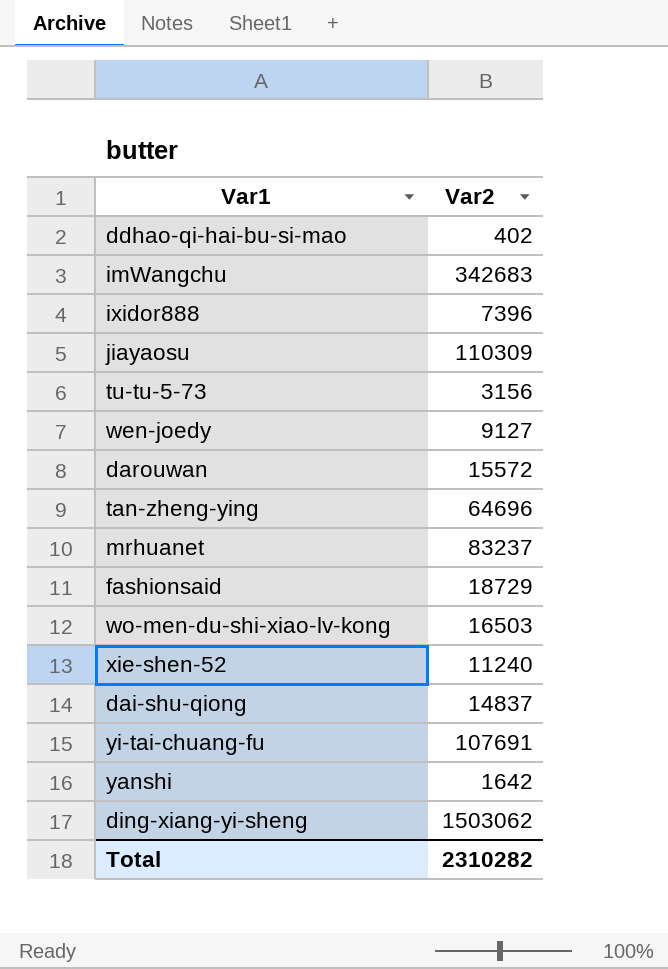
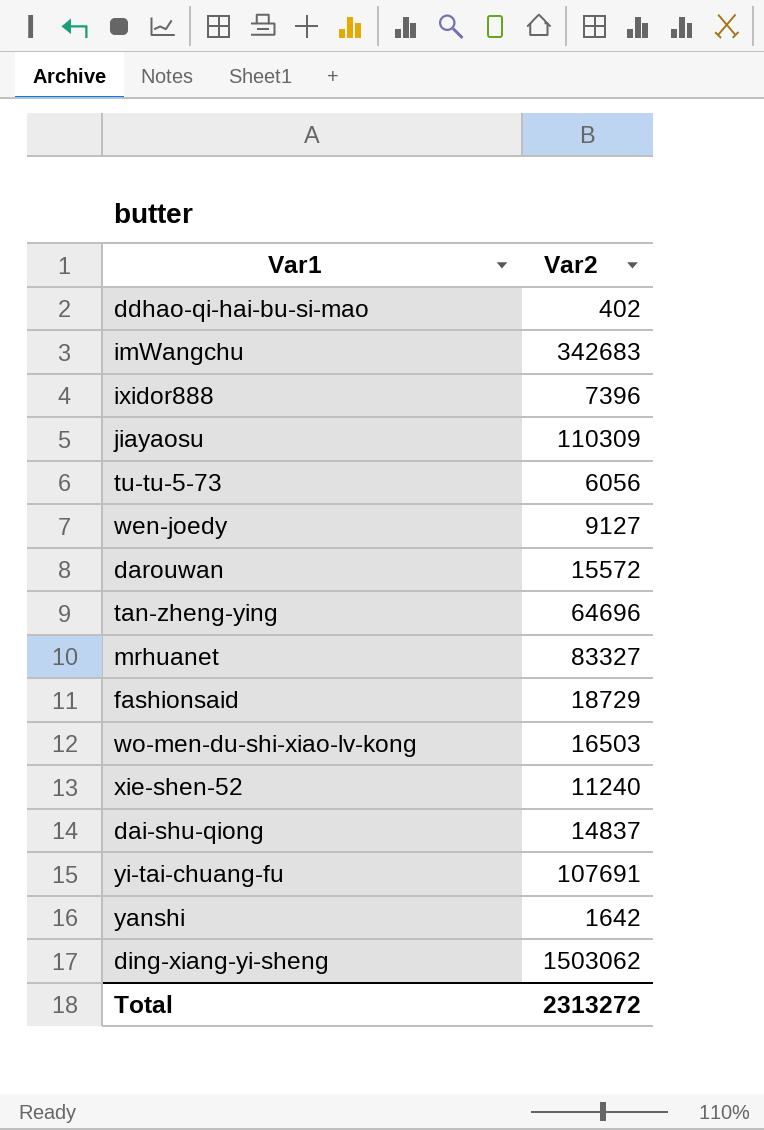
tu-tu-5-73 | Var2: 3156 -> 6056
mrhuanet | Var2: 83237 -> 83327
Total | Var2: 2310282 -> 2313272

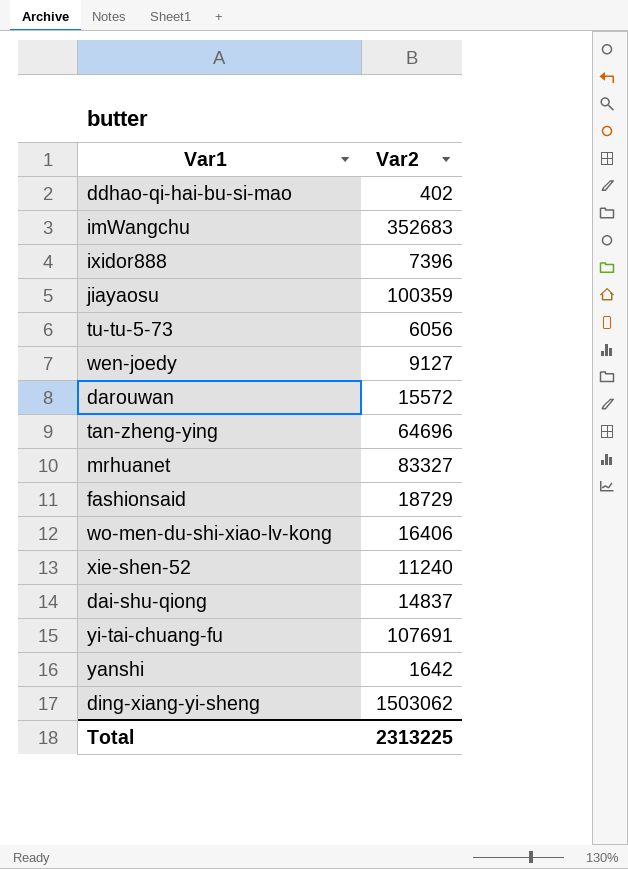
imWangchu | Var2: 342683 -> 352683
jiayaosu | Var2: 110309 -> 100359
wo-men-du-shi-xiao-lv-kong | Var2: 16503 -> 16406
Total | Var2: 2313272 -> 2313225

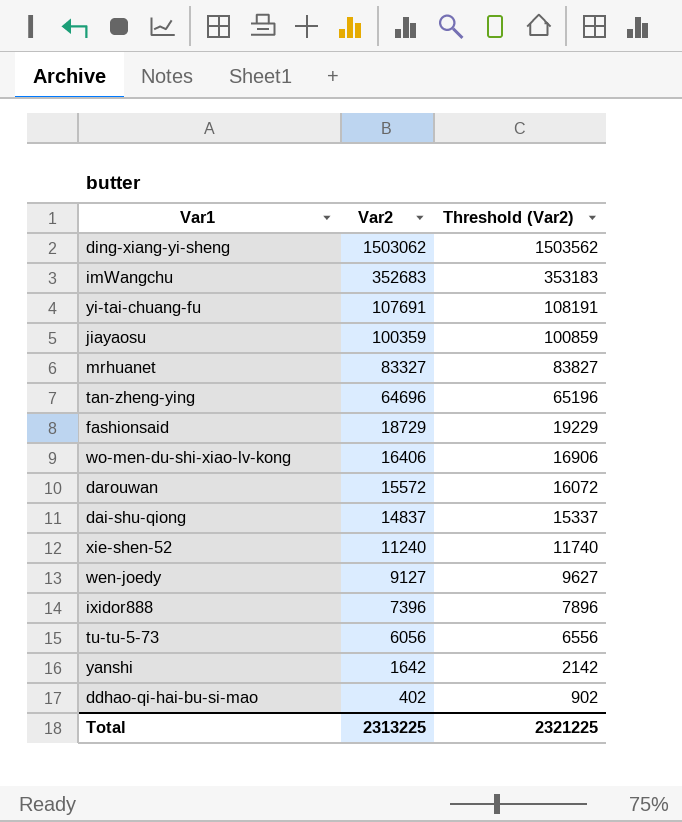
row order: none -> Var2 descending
column Threshold (Var2) | formula: none -> [Var2] + 500

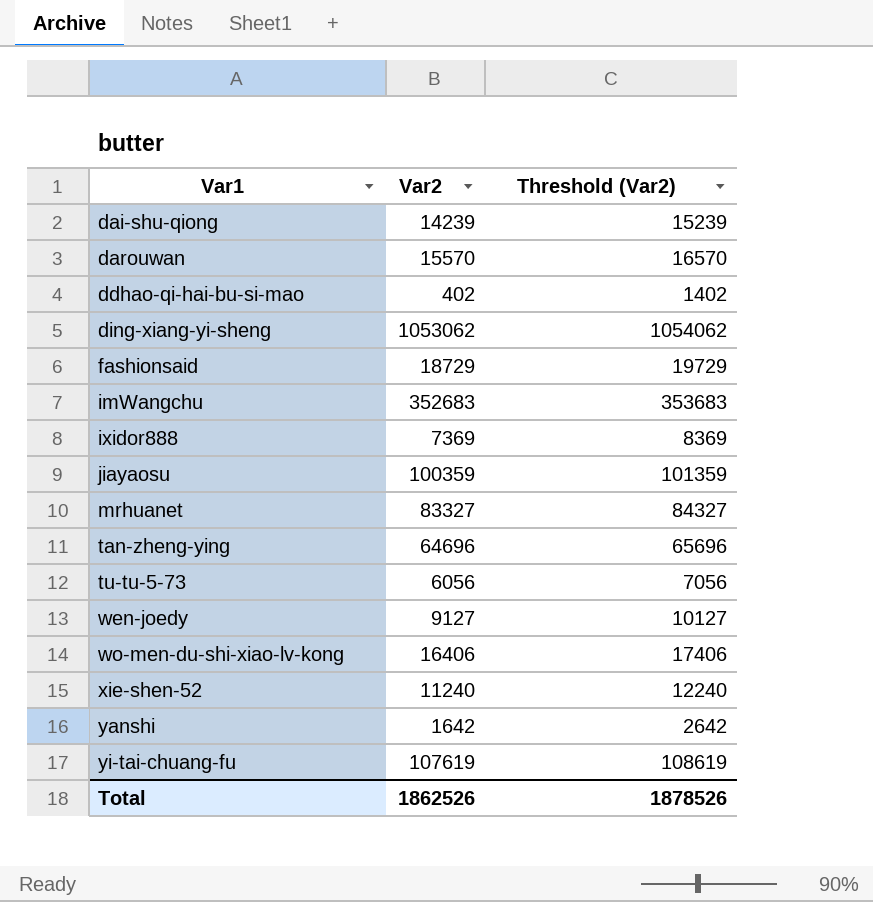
row order: Var2 descending -> Var1 ascending
column Threshold (Var2) | formula: [Var2] + 500 -> [Var2] + 1000
dai-shu-qiong | Var2: 14837 -> 14239
darouwan | Var2: 15572 -> 15570
ding-xiang-yi-sheng | Var2: 1503062 -> 1053062
ixidor888 | Var2: 7396 -> 7369
yi-tai-chuang-fu | Var2: 107691 -> 107619
Total | Var2: 2313225 -> 1862526
Total | Threshold (Var2): 2321225 -> 1878526

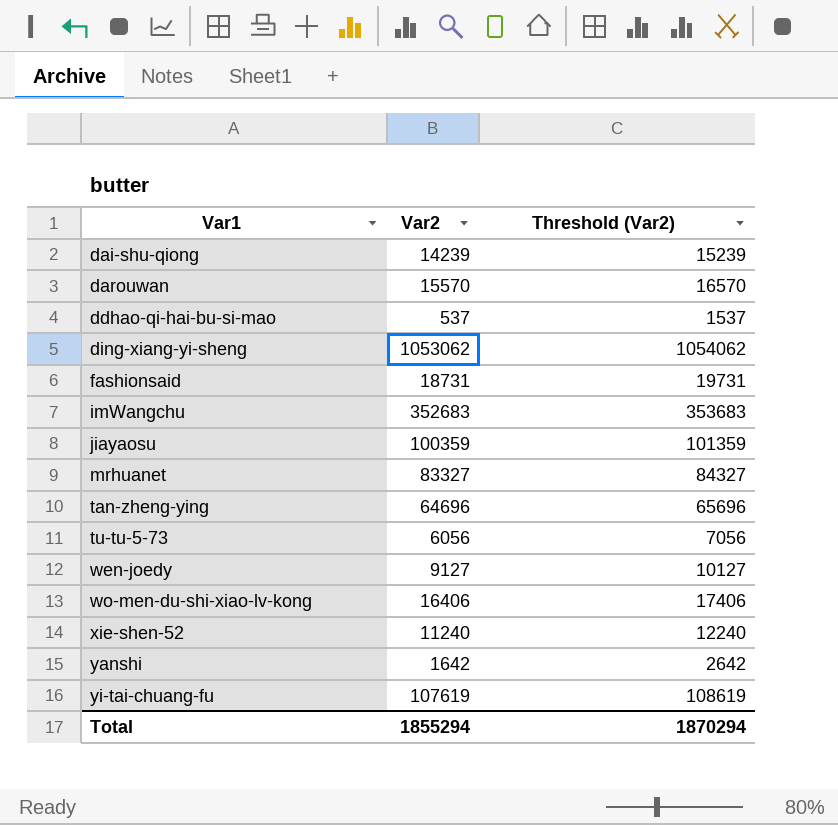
row ixidor888: 7369 | 8369 -> none
ddhao-qi-hai-bu-si-mao | Var2: 402 -> 537
ddhao-qi-hai-bu-si-mao | Threshold (Var2): 1402 -> 1537
fashionsaid | Var2: 18729 -> 18731
fashionsaid | Threshold (Var2): 19729 -> 19731
Total | Var2: 1862526 -> 1855294
Total | Threshold (Var2): 1878526 -> 1870294

